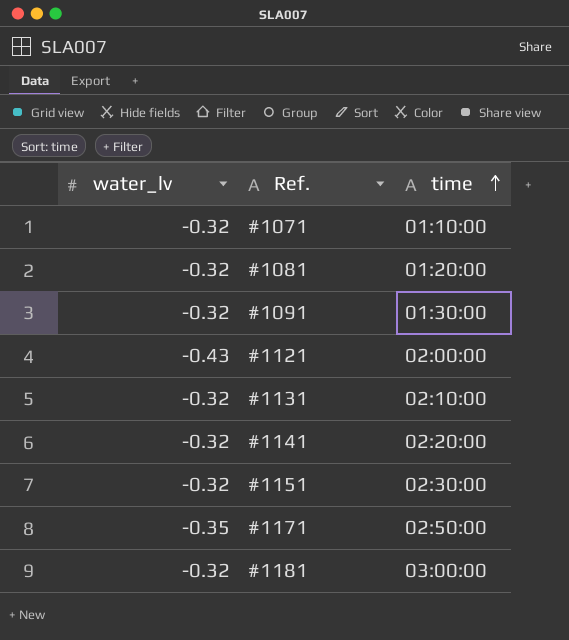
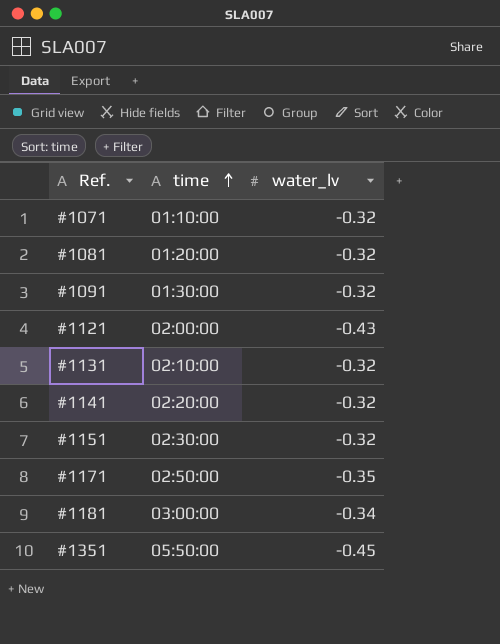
column water_lv | position: 1 -> 3
#1181 | water_lv: -0.32 -> -0.34
row #1351: none -> 05:50:00 | -0.45

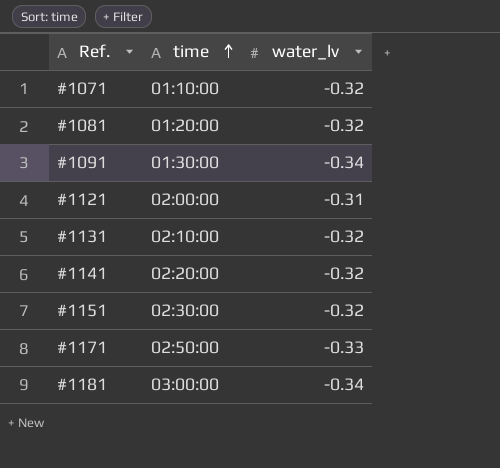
row #1351: 05:50:00 | -0.45 -> none
#1091 | water_lv: -0.32 -> -0.34
#1121 | water_lv: -0.43 -> -0.31
#1171 | water_lv: -0.35 -> -0.33

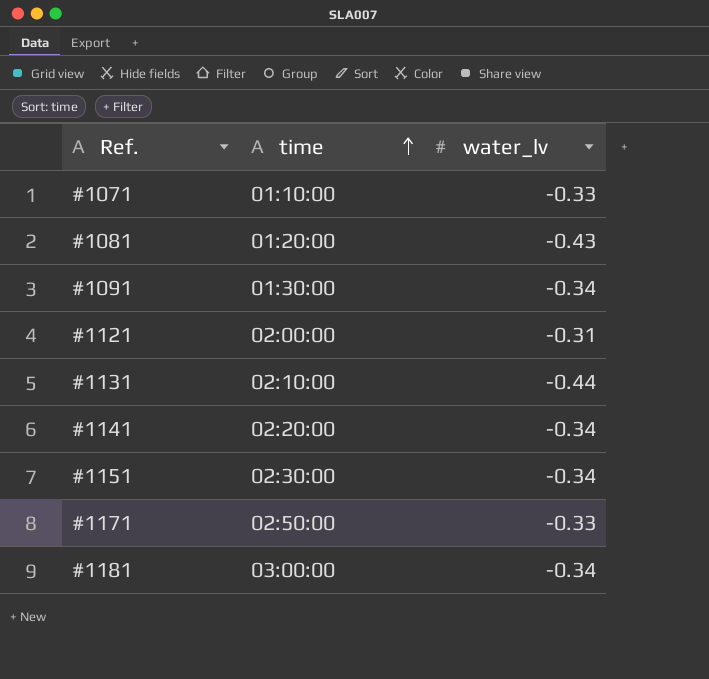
#1071 | water_lv: -0.32 -> -0.33
#1081 | water_lv: -0.32 -> -0.43
#1131 | water_lv: -0.32 -> -0.44
#1141 | water_lv: -0.32 -> -0.34
#1151 | water_lv: -0.32 -> -0.34

